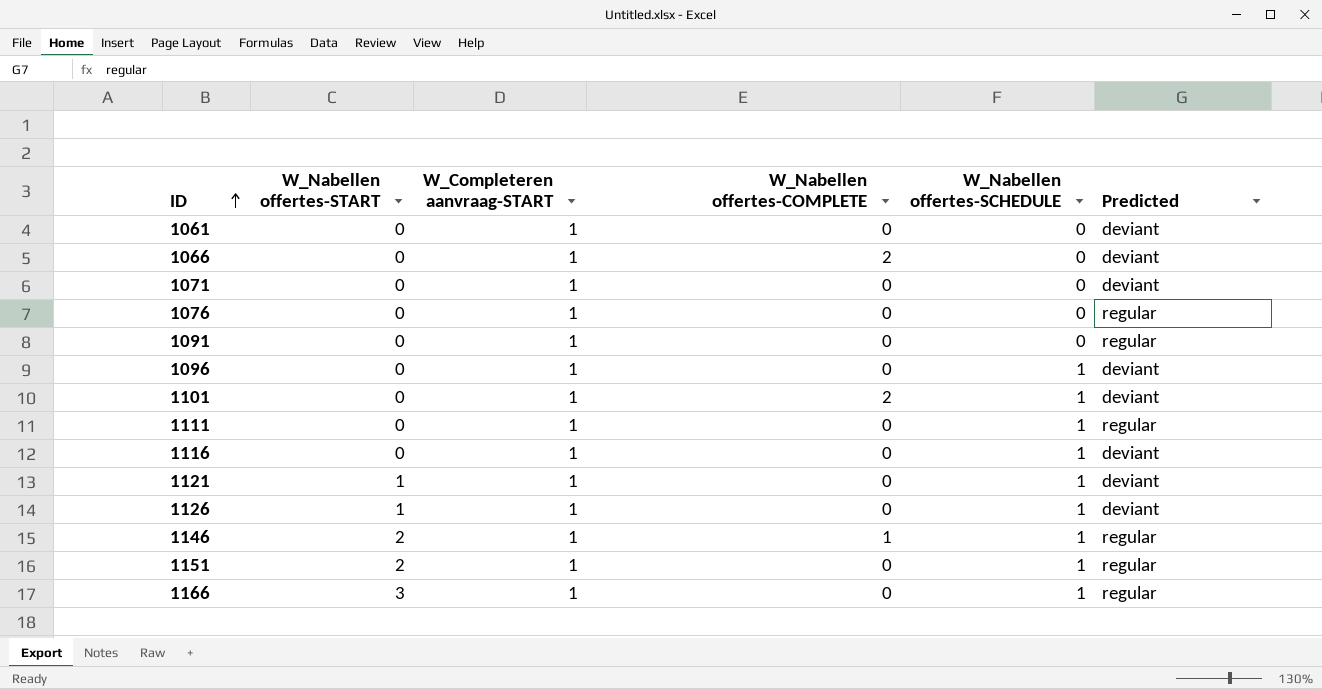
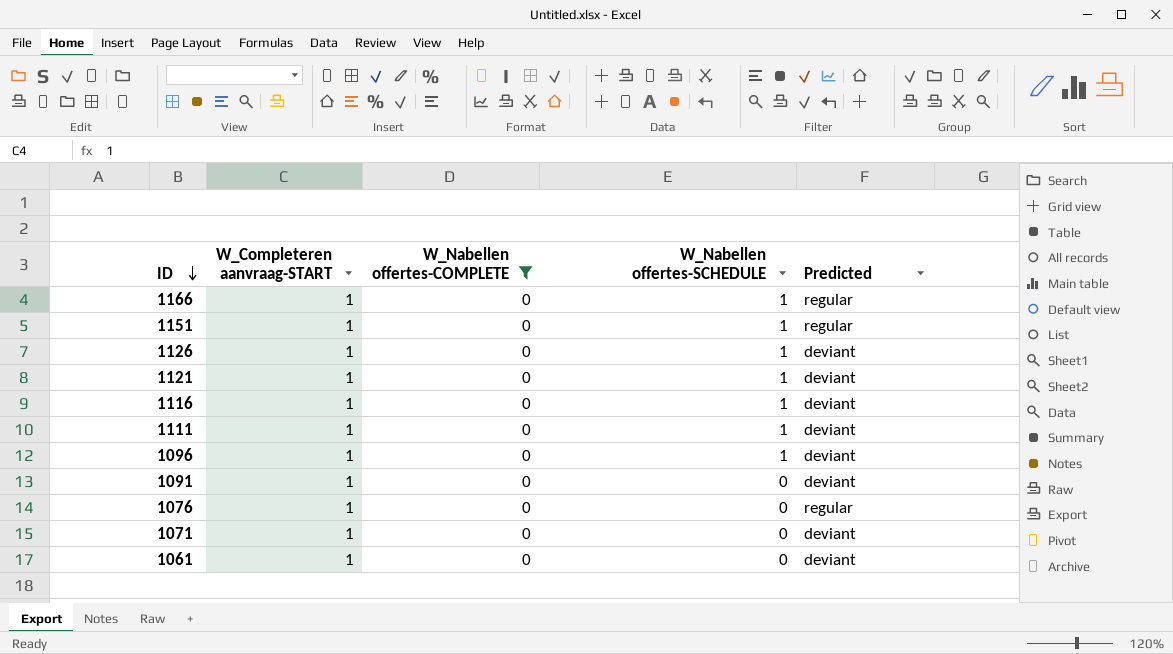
filter: none -> W_Nabellen offertes-COMPLETE = 0
row order: ID ascending -> ID descending
column W_Nabellen offertes-START | position: 2 -> none
1111 | Predicted: regular -> deviant
1091 | Predicted: regular -> deviant

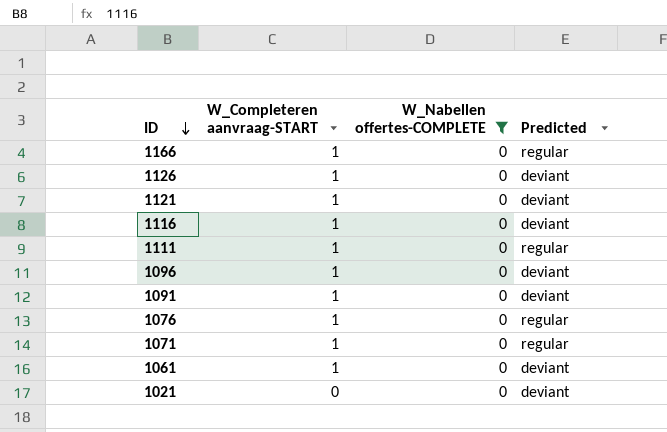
column W_Nabellen offertes-SCHEDULE | position: 4 -> none
row 1151: 1 | 0 | 1 | regular -> none
1111 | Predicted: deviant -> regular
1071 | Predicted: deviant -> regular
row 1021: none -> 0 | 0 | deviant

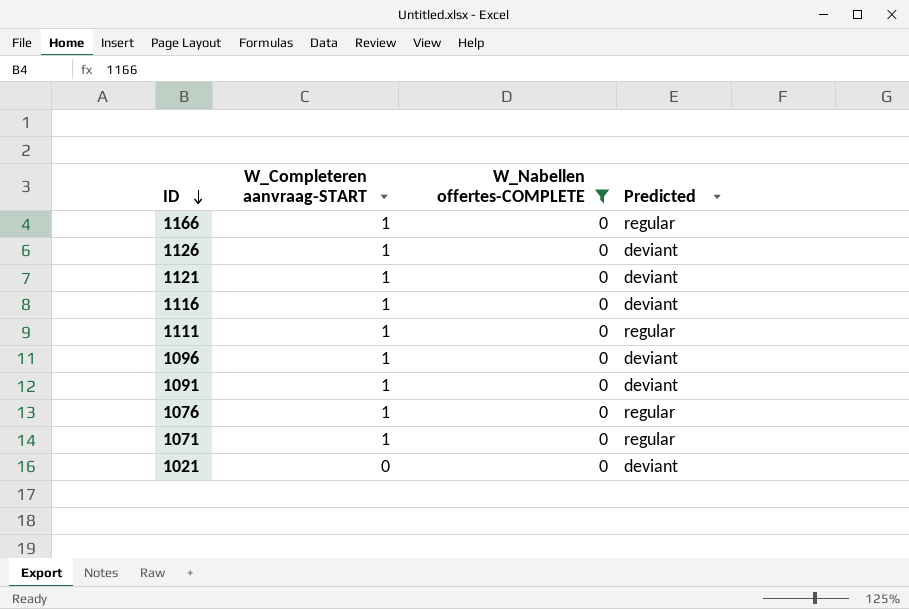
row 1061: 1 | 0 | deviant -> none

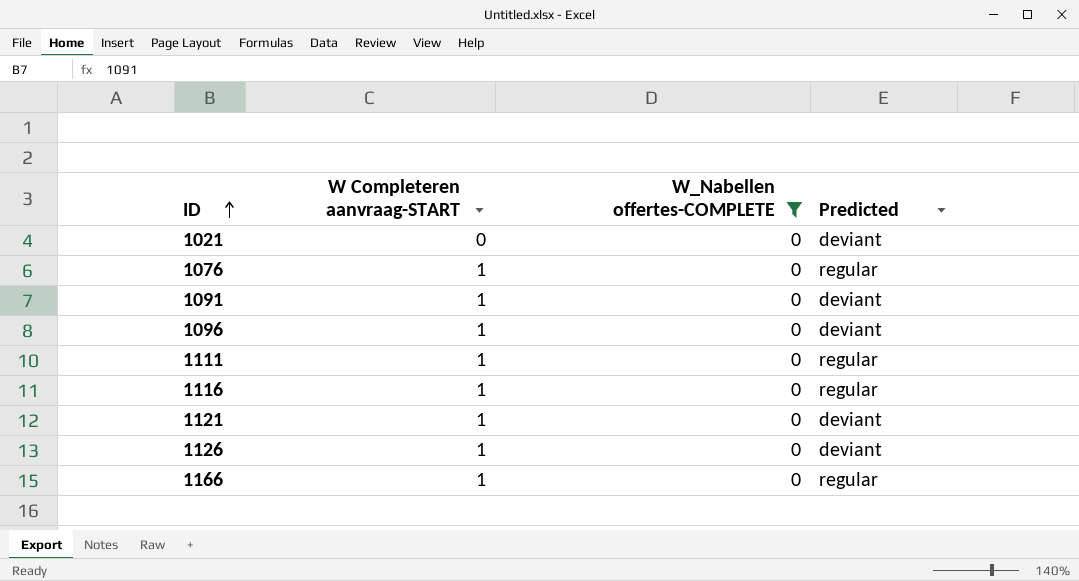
row order: ID descending -> ID ascending
column name: W_Completeren aanvraag-START -> W Completeren aanvraag-START
row 1071: 1 | 0 | regular -> none
1116 | Predicted: deviant -> regular

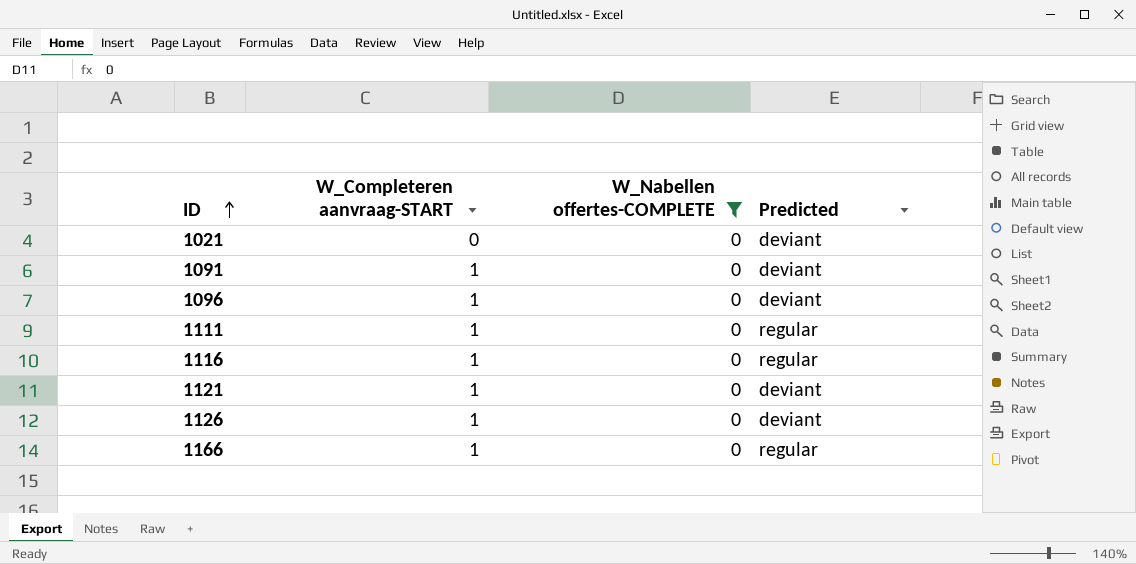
column name: W Completeren aanvraag-START -> W_Completeren aanvraag-START
row 1076: 1 | 0 | regular -> none

